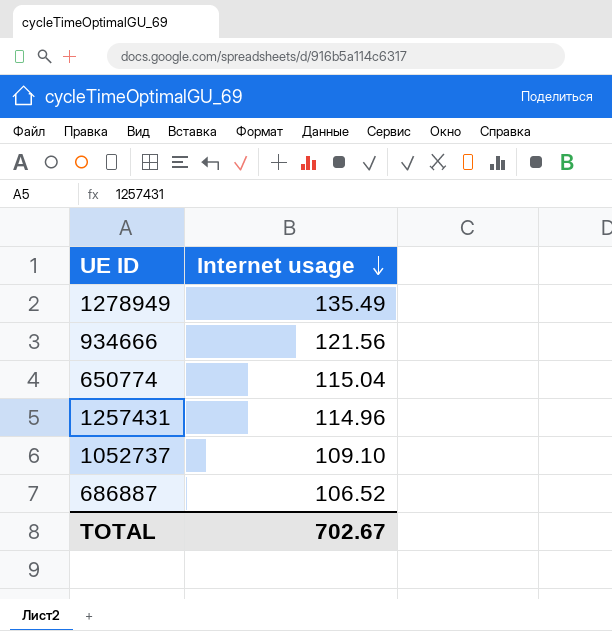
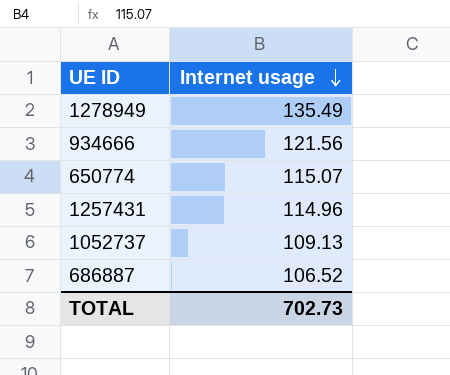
650774 | Internet usage: 115.04 -> 115.07
1052737 | Internet usage: 109.10 -> 109.13
TOTAL | Internet usage: 702.67 -> 702.73

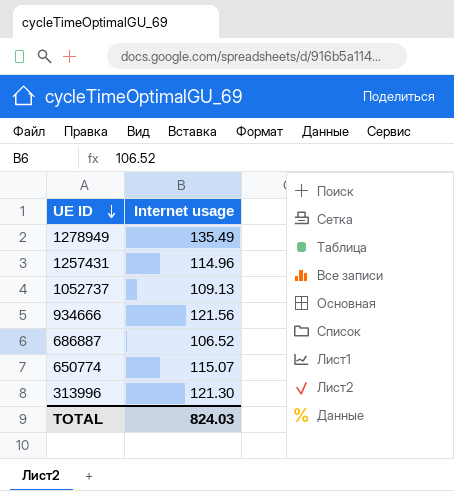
row order: Internet usage descending -> UE ID descending
row 313996: none -> 121.30
TOTAL | Internet usage: 702.73 -> 824.03

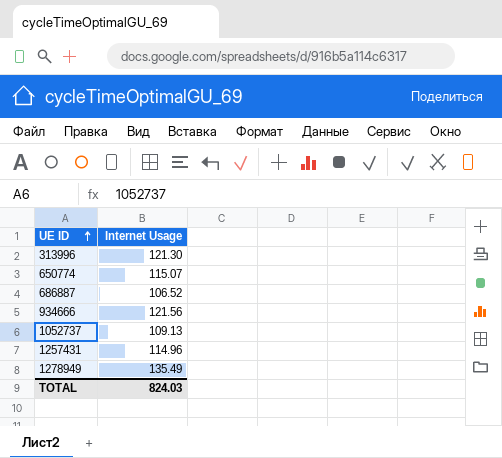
row order: UE ID descending -> UE ID ascending
column name: Internet usage -> Internet Usage

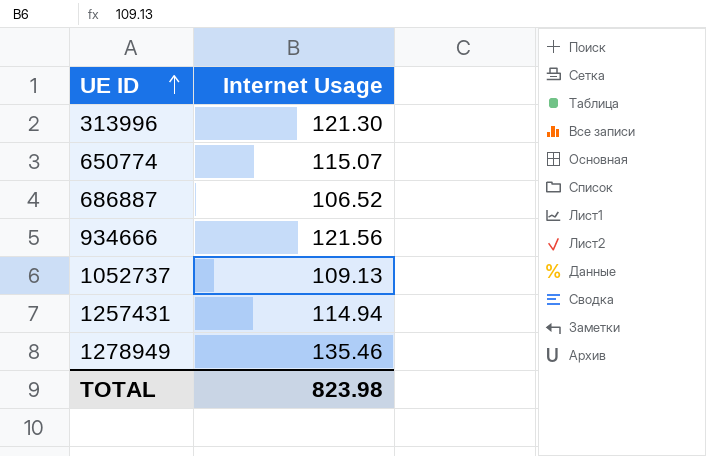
1257431 | Internet Usage: 114.96 -> 114.94
1278949 | Internet Usage: 135.49 -> 135.46
TOTAL | Internet Usage: 824.03 -> 823.98

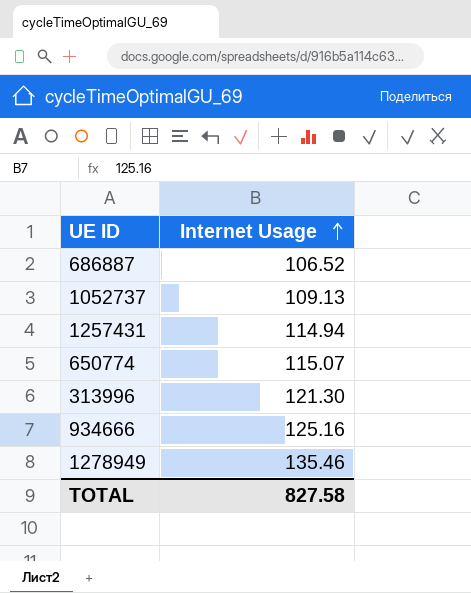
row order: UE ID ascending -> Internet Usage ascending
934666 | Internet Usage: 121.56 -> 125.16
TOTAL | Internet Usage: 823.98 -> 827.58

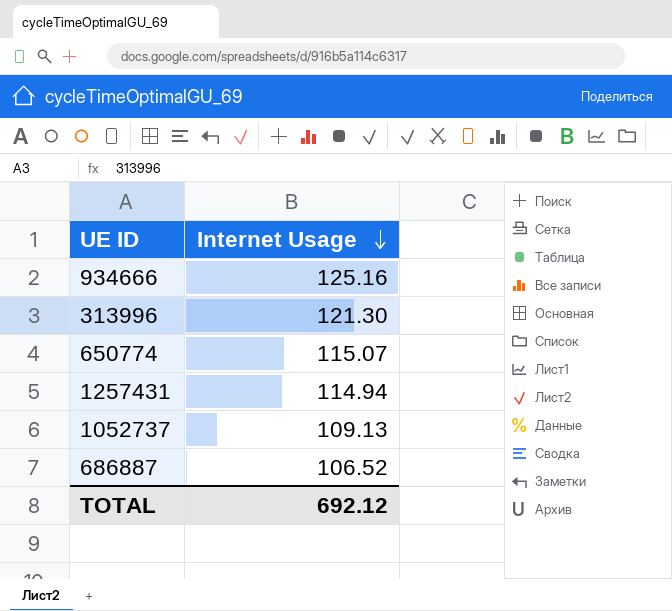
row order: Internet Usage ascending -> Internet Usage descending
row 1278949: 135.46 -> none
TOTAL | Internet Usage: 827.58 -> 692.12

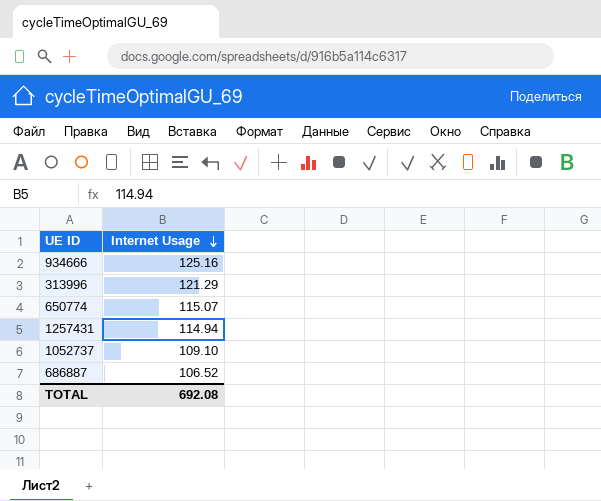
313996 | Internet Usage: 121.30 -> 121.29
1052737 | Internet Usage: 109.13 -> 109.10
TOTAL | Internet Usage: 692.12 -> 692.08

